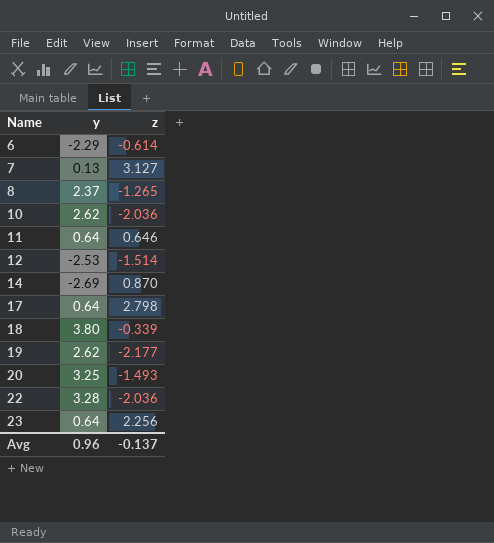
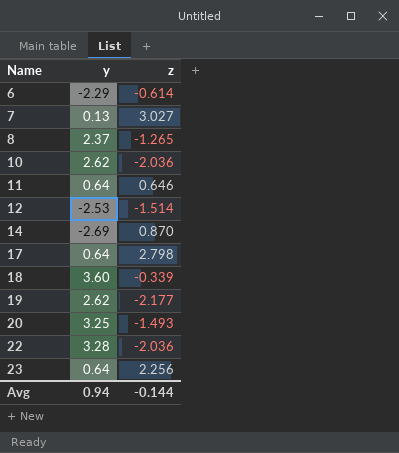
7 | z: 3.127 -> 3.027
18 | y: 3.80 -> 3.60
Avg | y: 0.96 -> 0.94
Avg | z: -0.137 -> -0.144

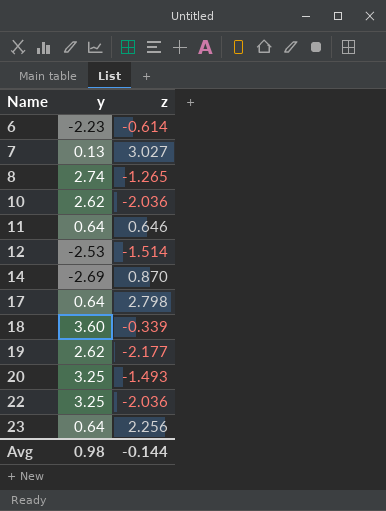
6 | y: -2.29 -> -2.23
8 | y: 2.37 -> 2.74
22 | y: 3.28 -> 3.25
Avg | y: 0.94 -> 0.98

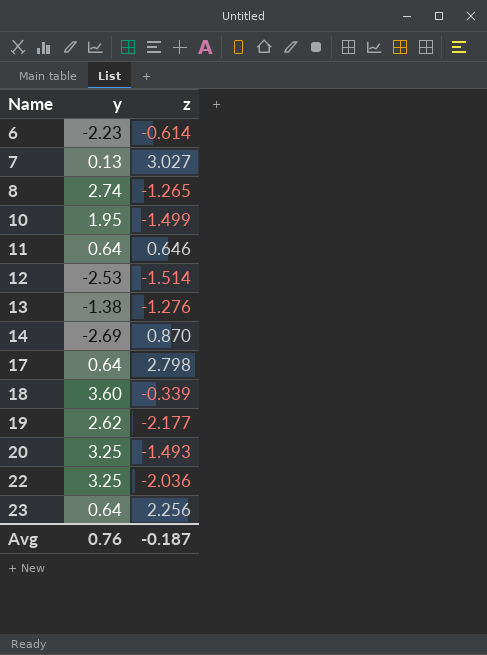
10 | y: 2.62 -> 1.95
10 | z: -2.036 -> -1.499
row 13: none -> -1.38 | -1.276
Avg | y: 0.98 -> 0.76
Avg | z: -0.144 -> -0.187

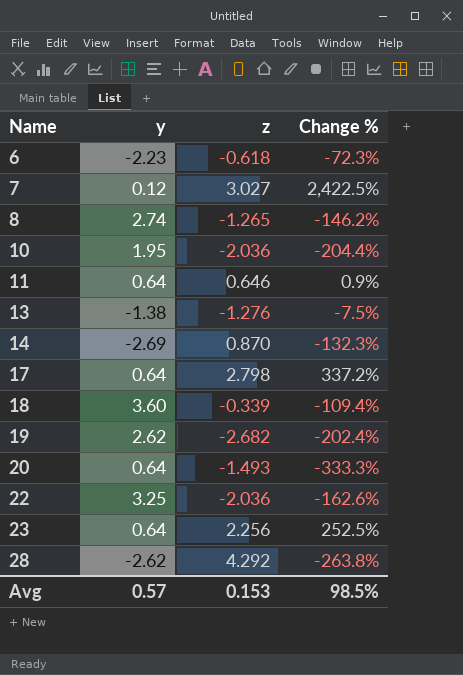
column Change % | formula: none -> ([z] - [y]) / [y]
row 12: -2.53 | -1.514 -> none
6 | z: -0.614 -> -0.618
7 | y: 0.13 -> 0.12
10 | z: -1.499 -> -2.036
19 | z: -2.177 -> -2.682
20 | y: 3.25 -> 0.64
row 28: none -> -2.62 | 4.292 | -263.8%
Avg | y: 0.76 -> 0.57
Avg | z: -0.187 -> 0.153

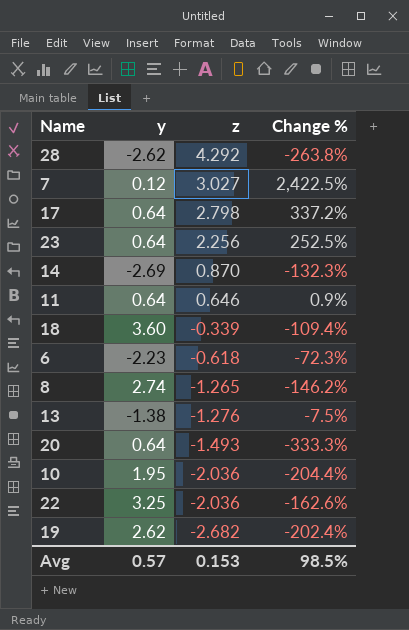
row order: Name ascending -> z descending

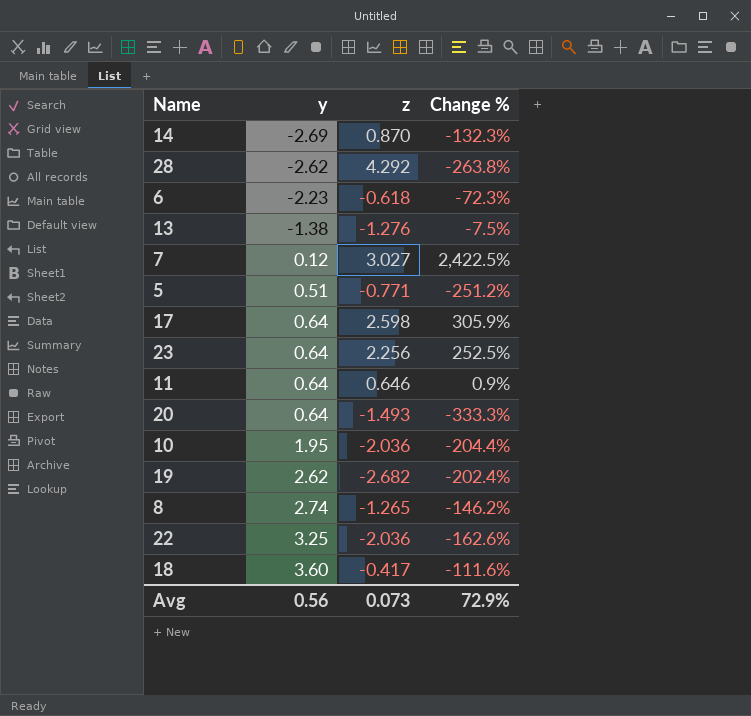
row order: z descending -> y ascending
row 5: none -> 0.51 | -0.771 | -251.2%
17 | z: 2.798 -> 2.598
17 | Change %: 337.2% -> 305.9%
18 | z: -0.339 -> -0.417
18 | Change %: -109.4% -> -111.6%
Avg | y: 0.57 -> 0.56
Avg | z: 0.153 -> 0.073
Avg | Change %: 98.5% -> 72.9%

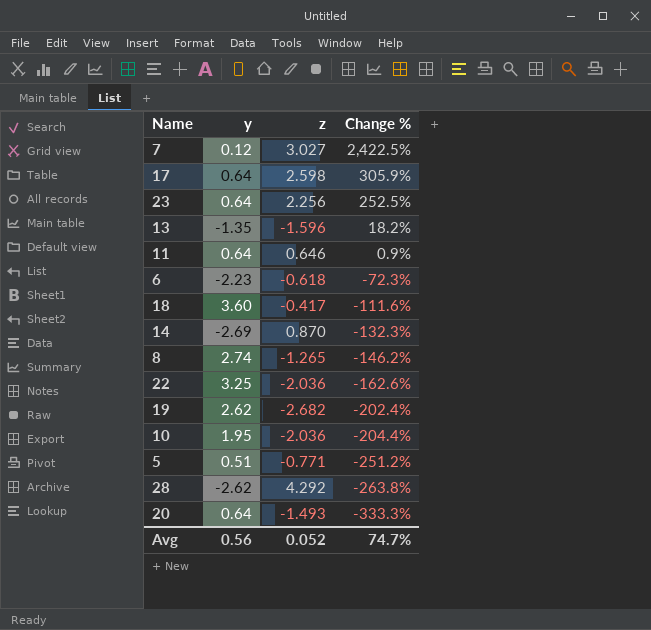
row order: y ascending -> Change % descending
13 | y: -1.38 -> -1.35
13 | z: -1.276 -> -1.596
13 | Change %: -7.5% -> 18.2%
Avg | z: 0.073 -> 0.052
Avg | Change %: 72.9% -> 74.7%

